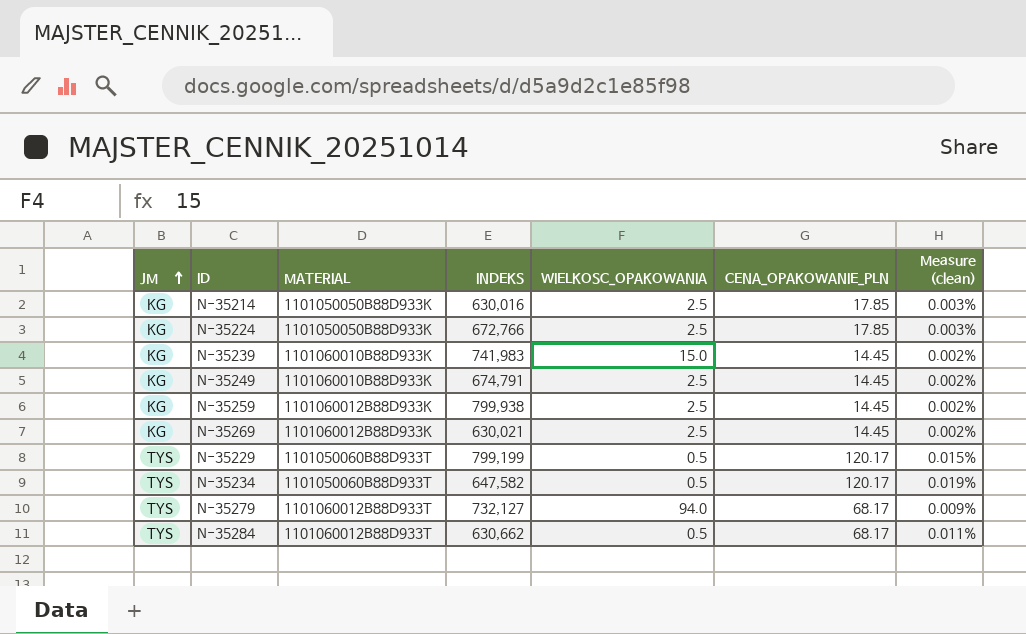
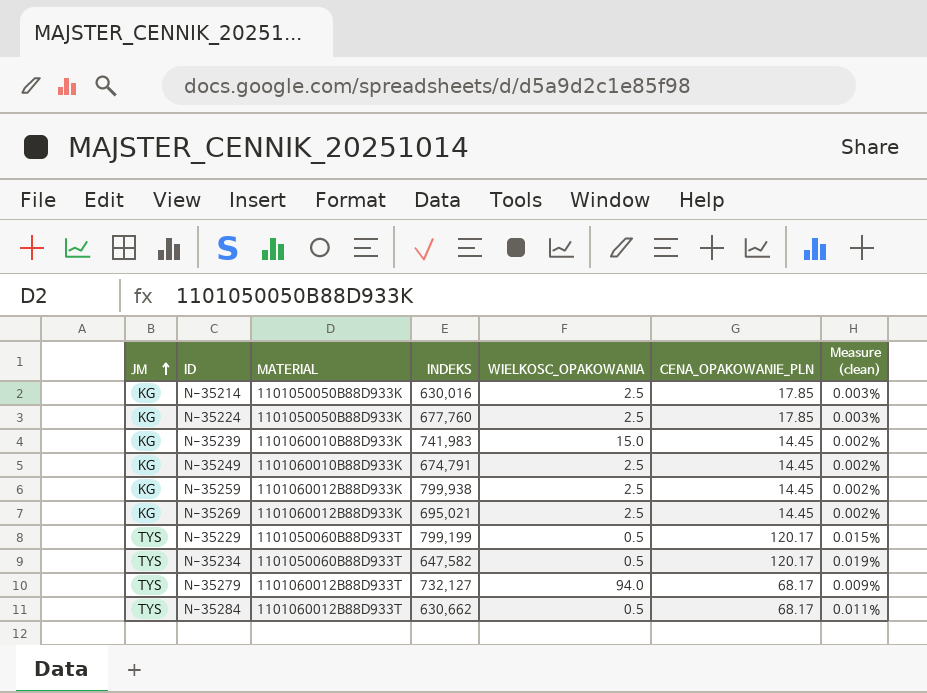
N-35224 | INDEKS: 672,766 -> 677,760
N-35269 | INDEKS: 630,021 -> 695,021

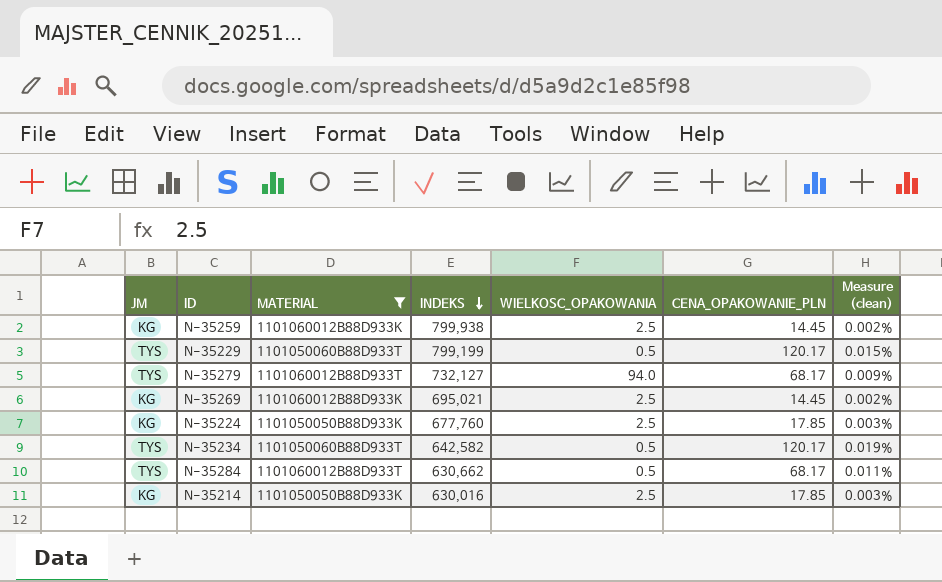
filter: none -> MATERIAL != 1101060010B88D933K
row order: JM ascending -> INDEKS descending
N-35234 | INDEKS: 647,582 -> 642,582

